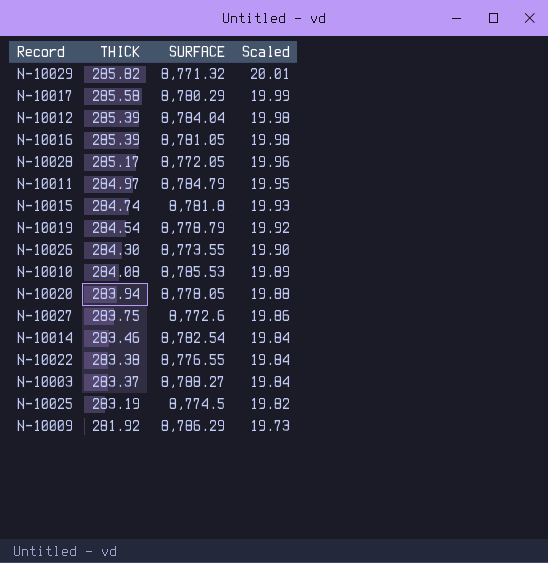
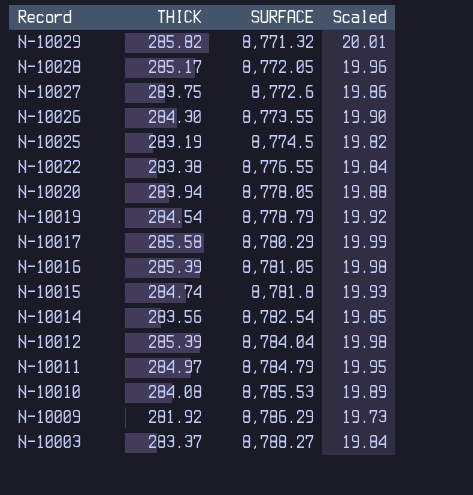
row order: THICK descending -> Record descending
N-10014 | THICK: 283.46 -> 283.56
N-10014 | Scaled: 19.84 -> 19.85

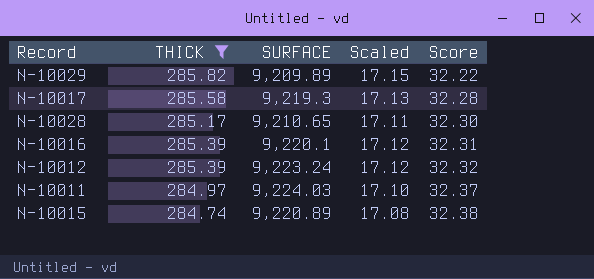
filter: none -> THICK >= 284.74
row order: Record descending -> Score ascending
column Scaled | formula: [THICK] * 0.07 -> [THICK] * 0.06
column Score | formula: none -> [SURFACE] / [THICK]
N-10029 | SURFACE: 8,771.32 -> 9,209.89
N-10017 | SURFACE: 8,780.29 -> 9,219.3
N-10028 | SURFACE: 8,772.05 -> 9,210.65
N-10016 | SURFACE: 8,781.05 -> 9,220.1
N-10012 | SURFACE: 8,784.04 -> 9,223.24
N-10011 | SURFACE: 8,784.79 -> 9,224.03
N-10015 | SURFACE: 8,781.8 -> 9,220.89

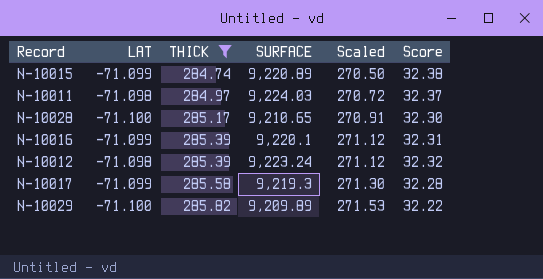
row order: Score ascending -> THICK ascending
column LAT | position: none -> 2
column Scaled | formula: [THICK] * 0.06 -> [THICK] * 0.95

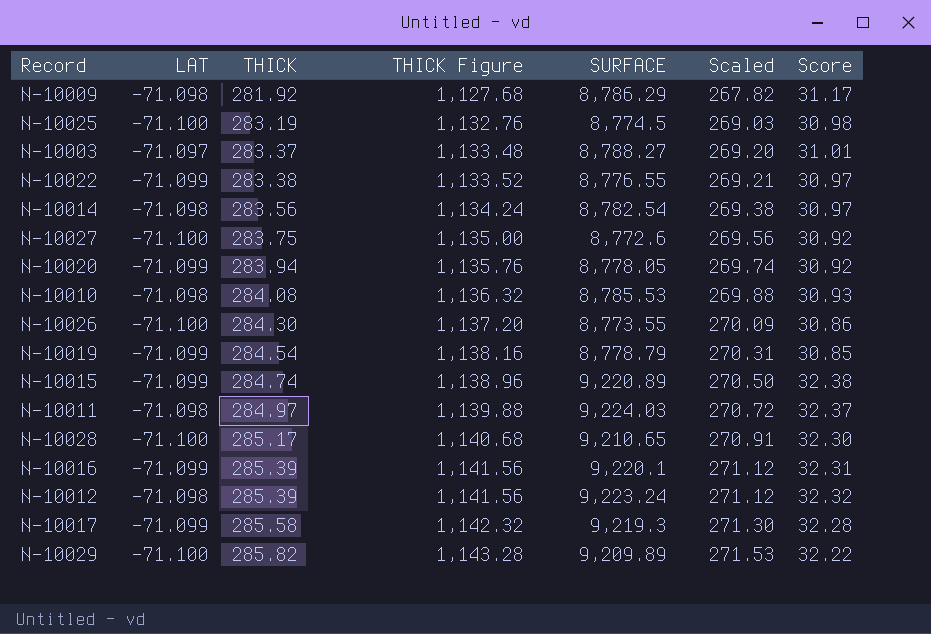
filter: THICK >= 284.74 -> none
column THICK Figure | formula: none -> [THICK] * 4

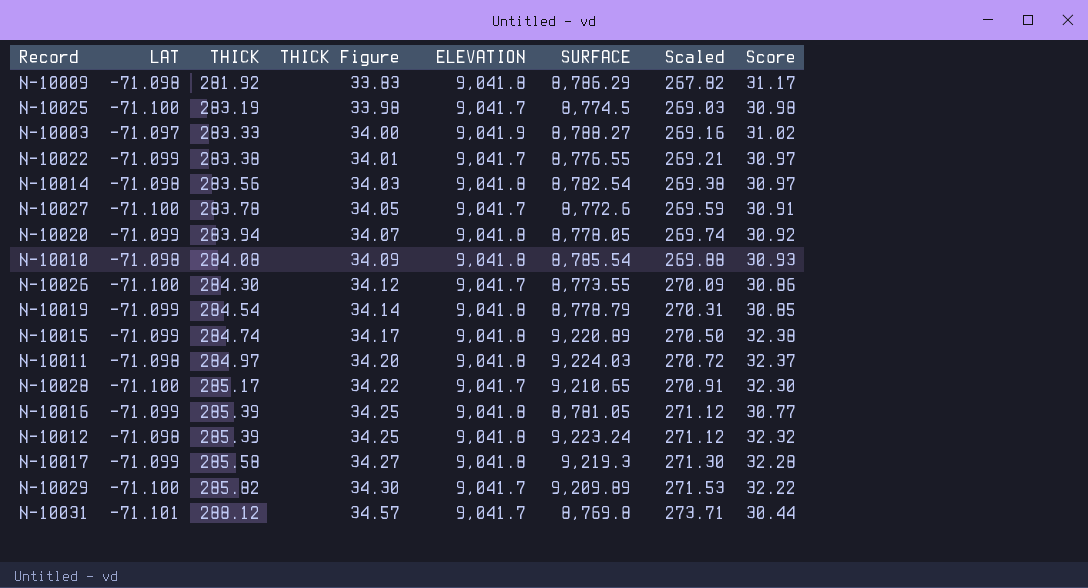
column THICK Figure | formula: [THICK] * 4 -> [THICK] * 0.12
column ELEVATION | position: none -> 5
N-10003 | THICK: 283.37 -> 283.33
N-10003 | Scaled: 269.20 -> 269.16
N-10003 | Score: 31.01 -> 31.02
N-10027 | THICK: 283.75 -> 283.78
N-10027 | Scaled: 269.56 -> 269.59
N-10027 | Score: 30.92 -> 30.91
N-10010 | SURFACE: 8,785.53 -> 8,785.54
N-10016 | SURFACE: 9,220.1 -> 8,781.05
N-10016 | Score: 32.31 -> 30.77
row N-10031: none -> -71.101 | 288.12 | 34.57 | 9,041.7 | 8,769.8 | 273.71 | 30.44

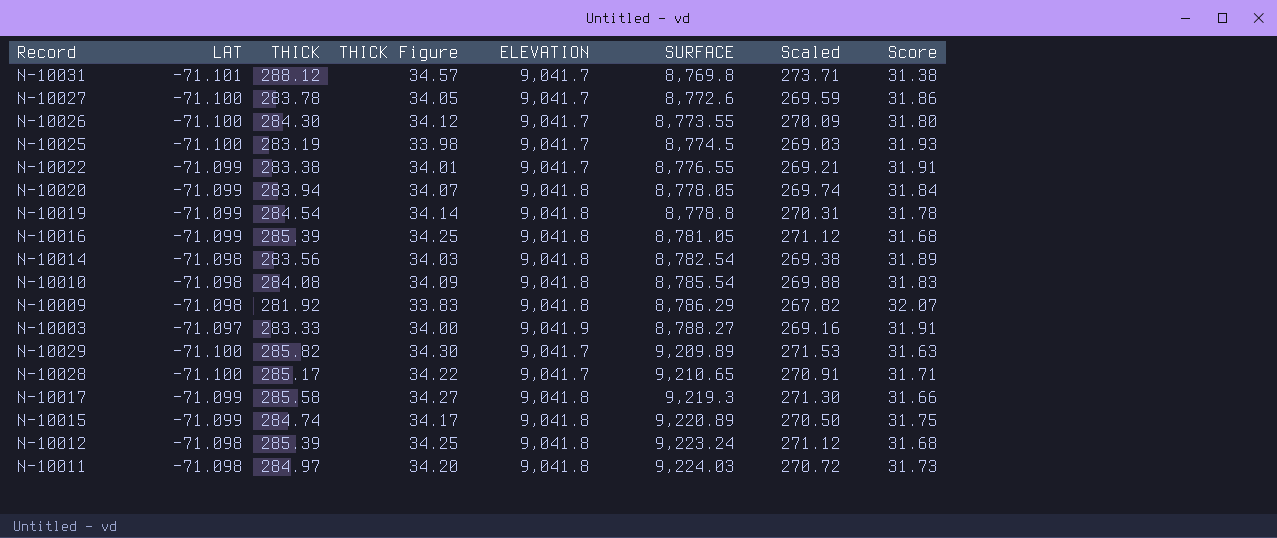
row order: THICK ascending -> SURFACE ascending
column Score | formula: [SURFACE] / [THICK] -> [ELEVATION] / [THICK]
N-10019 | SURFACE: 8,778.79 -> 8,778.8

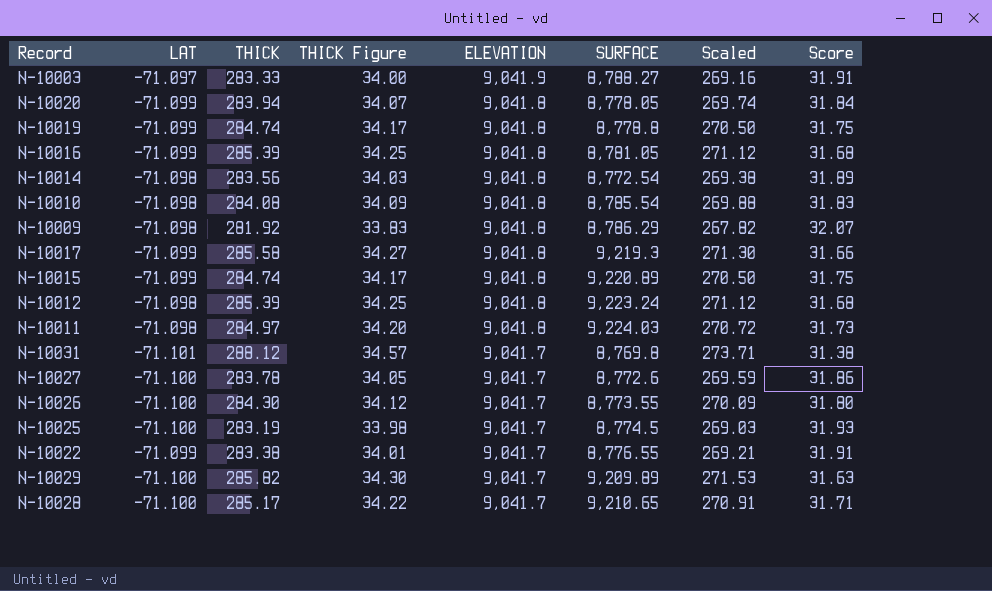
row order: SURFACE ascending -> ELEVATION descending
N-10019 | THICK: 284.54 -> 284.74
N-10019 | THICK Figure: 34.14 -> 34.17
N-10019 | Scaled: 270.31 -> 270.50
N-10019 | Score: 31.78 -> 31.75
N-10014 | SURFACE: 8,782.54 -> 8,772.54

